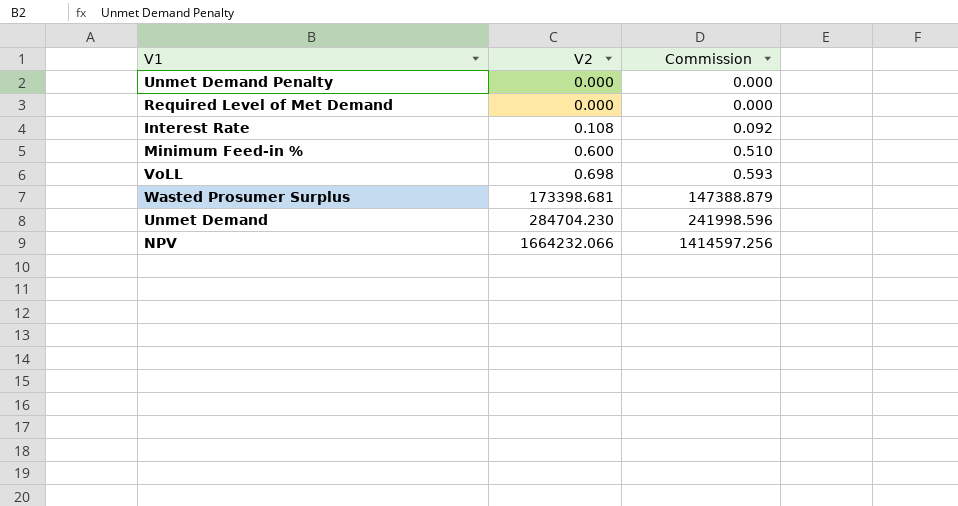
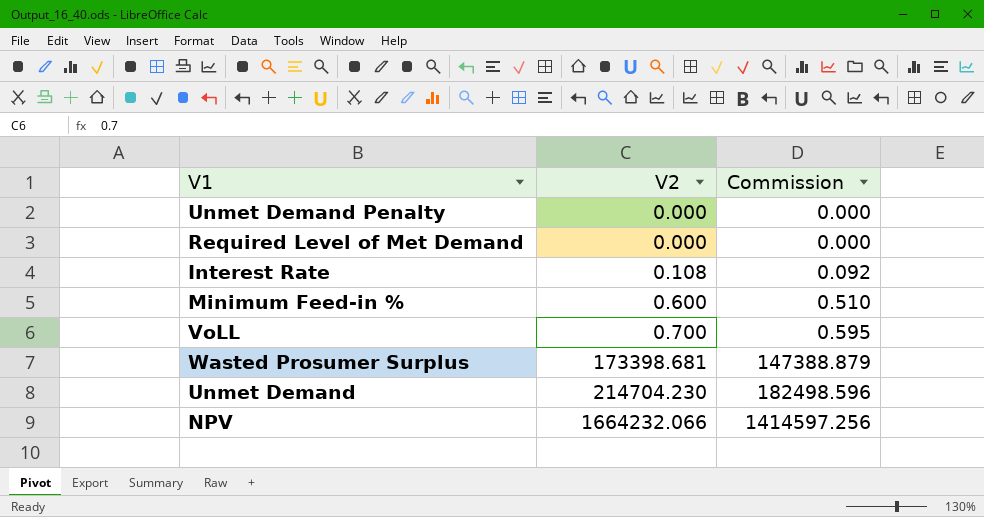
VoLL | V2: 0.698 -> 0.700
VoLL | Commission: 0.593 -> 0.595
Unmet Demand | V2: 284704.230 -> 214704.230
Unmet Demand | Commission: 241998.596 -> 182498.596

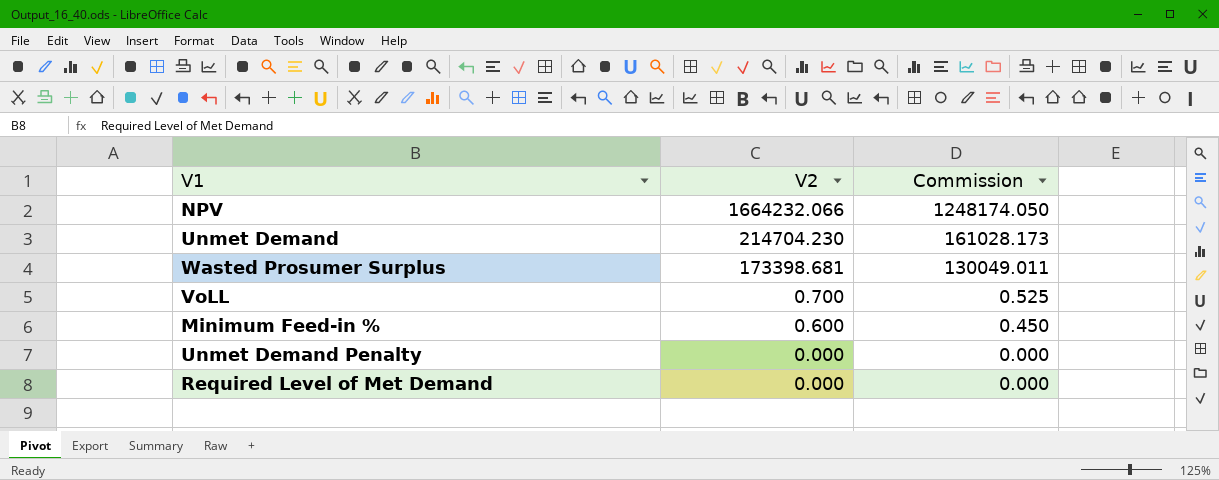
row order: V2 ascending -> V2 descending
column Commission | formula: [V2] * 0.85 -> [V2] * 0.75
row Interest Rate: 0.108 | 0.092 -> none

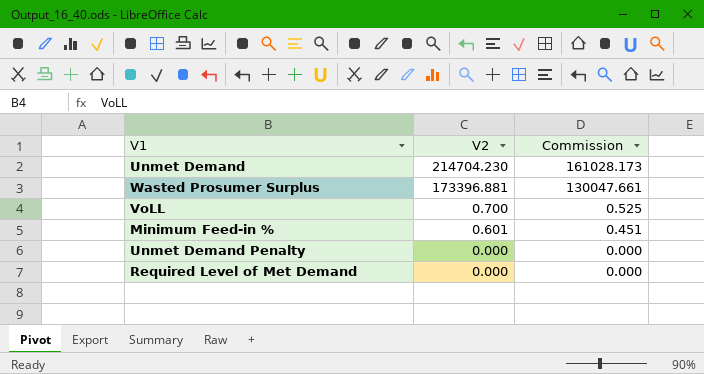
row NPV: 1664232.066 | 1248174.050 -> none
Wasted Prosumer Surplus | V2: 173398.681 -> 173396.881
Wasted Prosumer Surplus | Commission: 130049.011 -> 130047.661
Minimum Feed-in % | V2: 0.600 -> 0.601
Minimum Feed-in % | Commission: 0.450 -> 0.451

